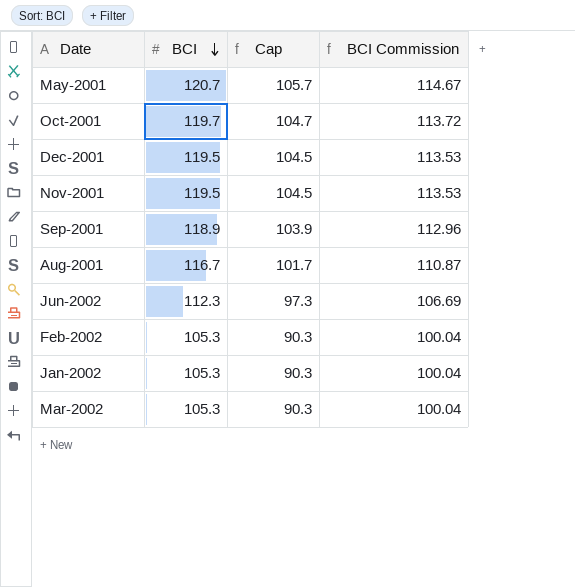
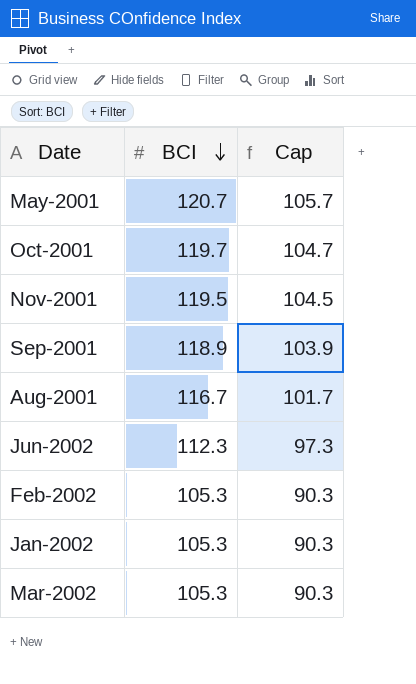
column BCI Commission | formula: [BCI] * 0.95 -> none
row Dec-2001: 119.5 | 104.5 | 113.53 -> none

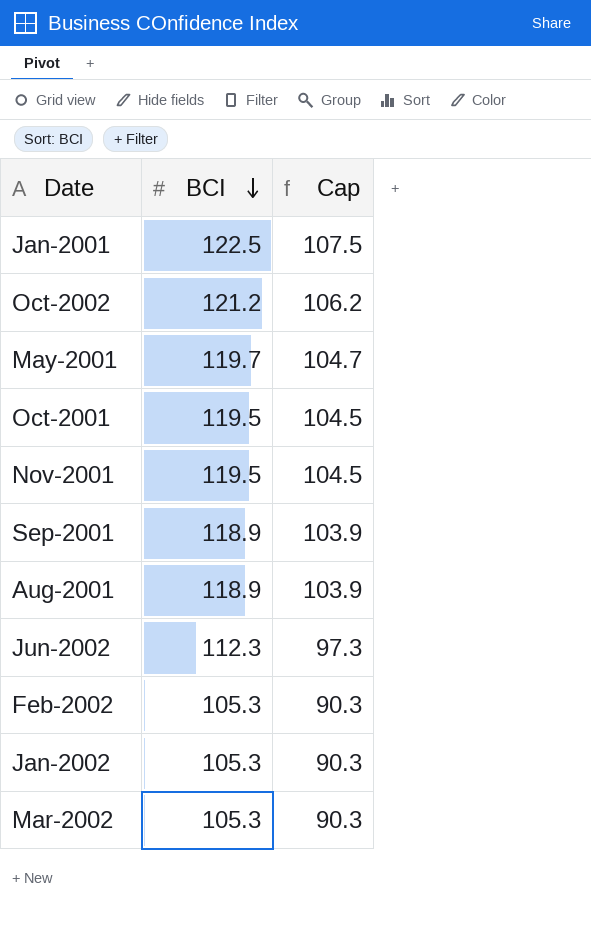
row Jan-2001: none -> 122.5 | 107.5
row Oct-2002: none -> 121.2 | 106.2
May-2001 | BCI: 120.7 -> 119.7
May-2001 | Cap: 105.7 -> 104.7
Oct-2001 | BCI: 119.7 -> 119.5
Oct-2001 | Cap: 104.7 -> 104.5
Aug-2001 | BCI: 116.7 -> 118.9
Aug-2001 | Cap: 101.7 -> 103.9

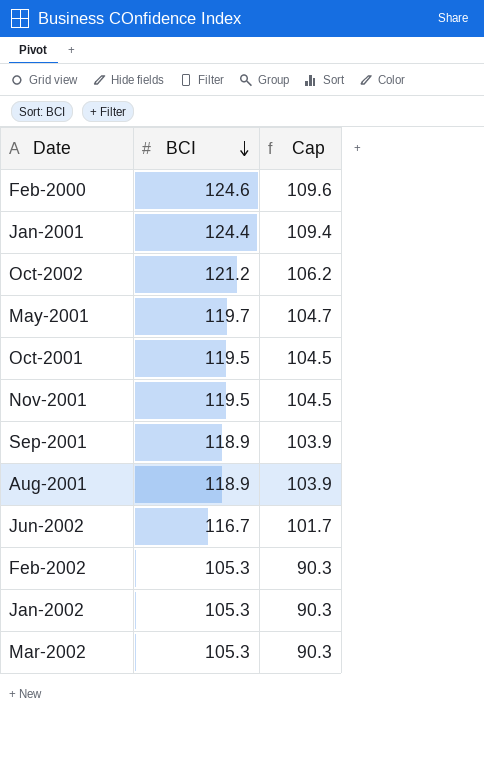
row Feb-2000: none -> 124.6 | 109.6
Jan-2001 | BCI: 122.5 -> 124.4
Jan-2001 | Cap: 107.5 -> 109.4
Jun-2002 | BCI: 112.3 -> 116.7
Jun-2002 | Cap: 97.3 -> 101.7

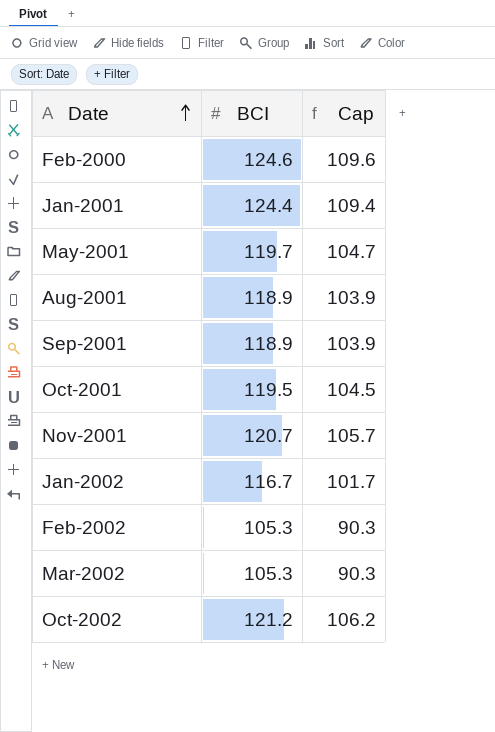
row order: BCI descending -> Date ascending
row Jun-2002: 116.7 | 101.7 -> none
Nov-2001 | BCI: 119.5 -> 120.7
Nov-2001 | Cap: 104.5 -> 105.7
Jan-2002 | BCI: 105.3 -> 116.7
Jan-2002 | Cap: 90.3 -> 101.7

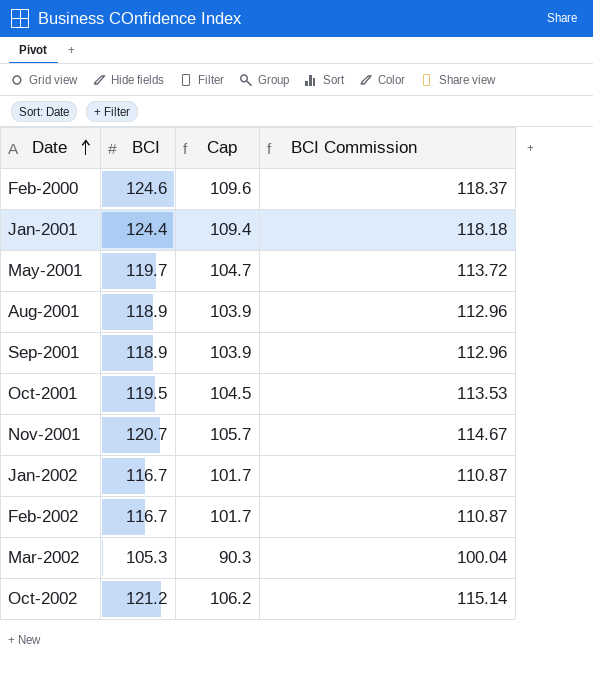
column BCI Commission | formula: none -> [BCI] * 0.95
Feb-2002 | BCI: 105.3 -> 116.7
Feb-2002 | Cap: 90.3 -> 101.7

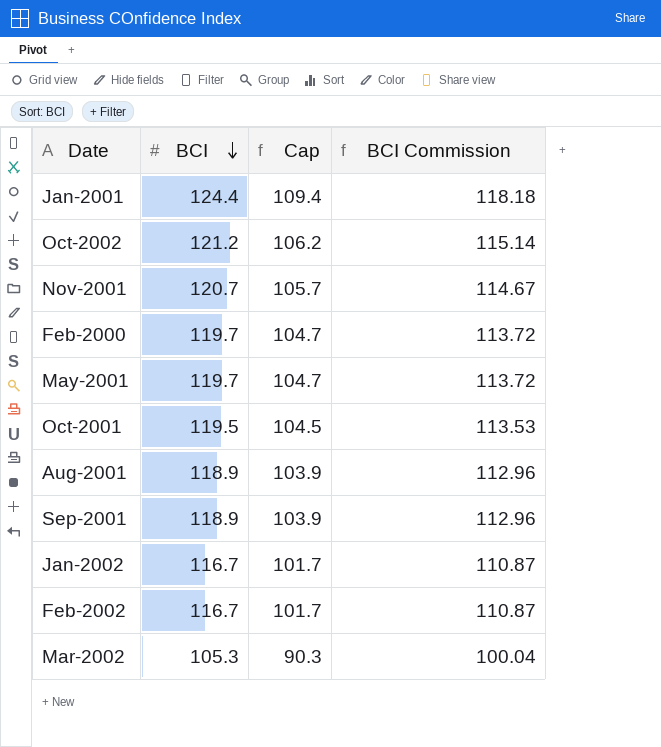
row order: Date ascending -> BCI descending
Feb-2000 | BCI: 124.6 -> 119.7
Feb-2000 | Cap: 109.6 -> 104.7
Feb-2000 | BCI Commission: 118.37 -> 113.72

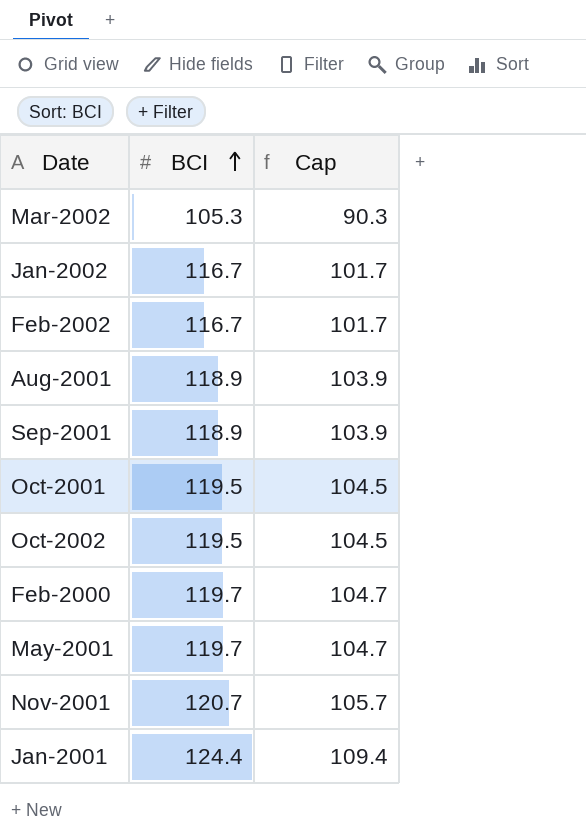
row order: BCI descending -> BCI ascending
column BCI Commission | formula: [BCI] * 0.95 -> none
Oct-2002 | BCI: 121.2 -> 119.5
Oct-2002 | Cap: 106.2 -> 104.5

